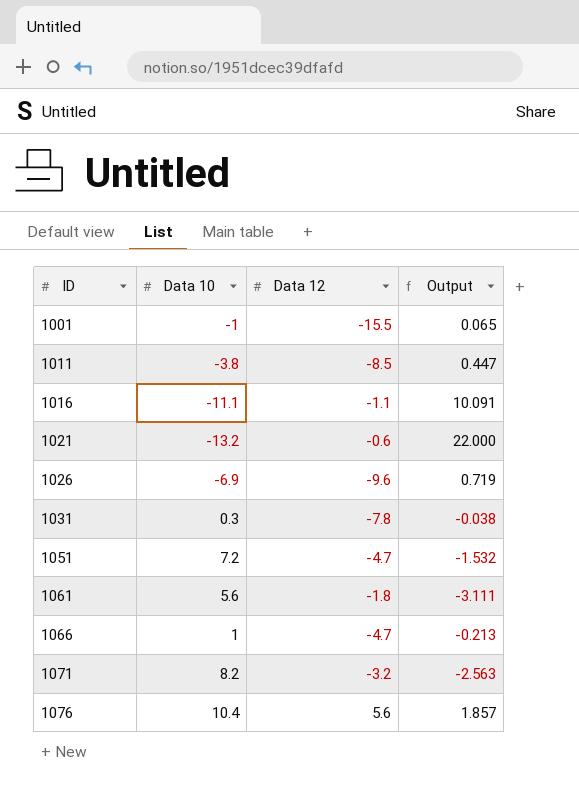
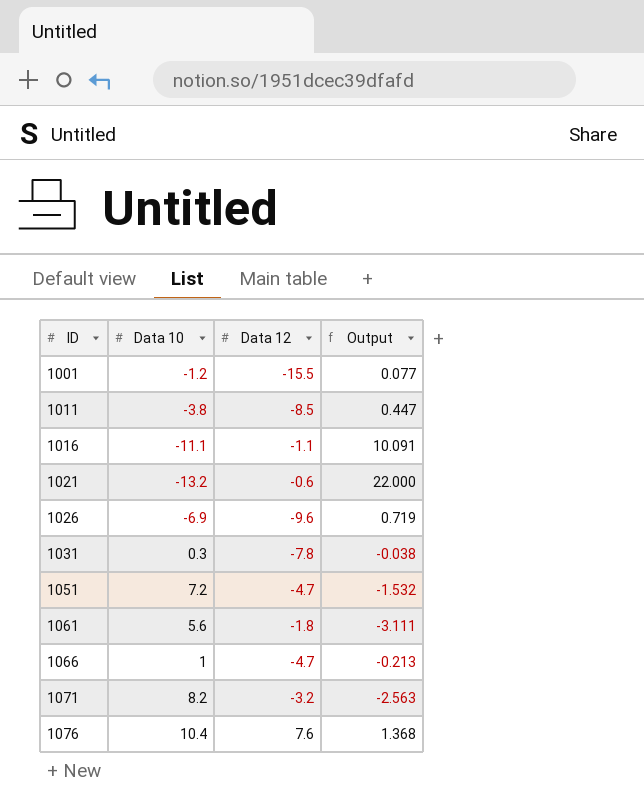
1001 | Data 10: -1 -> -1.2
1001 | Output: 0.065 -> 0.077
1076 | Data 12: 5.6 -> 7.6
1076 | Output: 1.857 -> 1.368

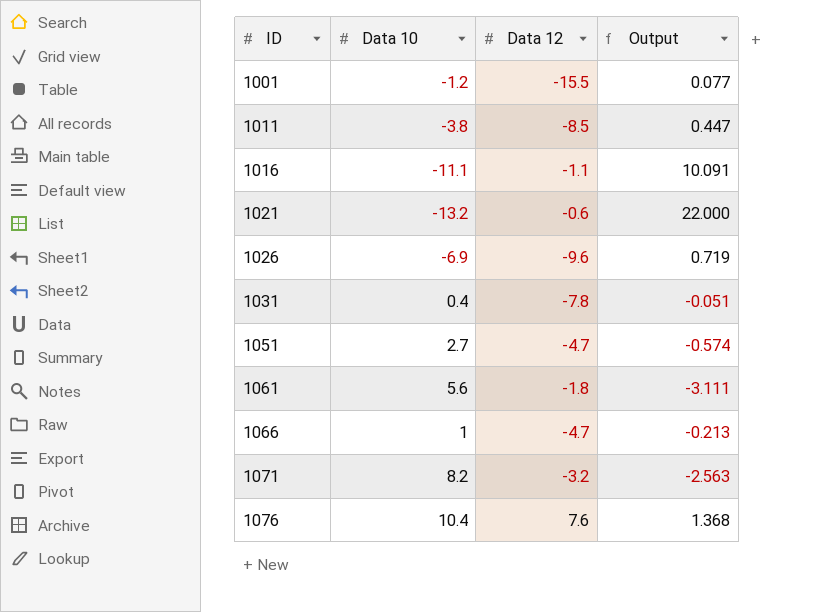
1031 | Data 10: 0.3 -> 0.4
1031 | Output: -0.038 -> -0.051
1051 | Data 10: 7.2 -> 2.7
1051 | Output: -1.532 -> -0.574

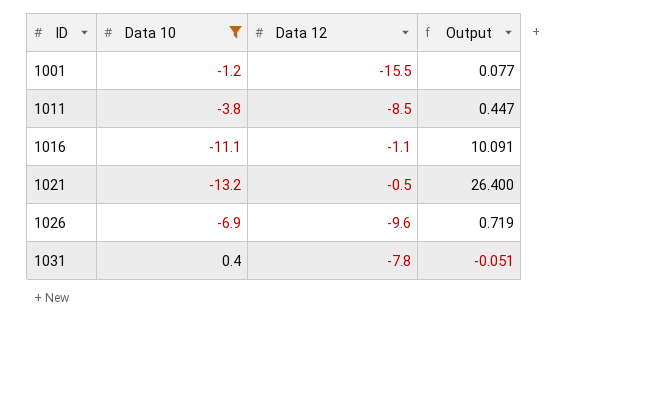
filter: none -> Data 10 <= 0.4
1021 | Data 12: -0.6 -> -0.5
1021 | Output: 22.000 -> 26.400

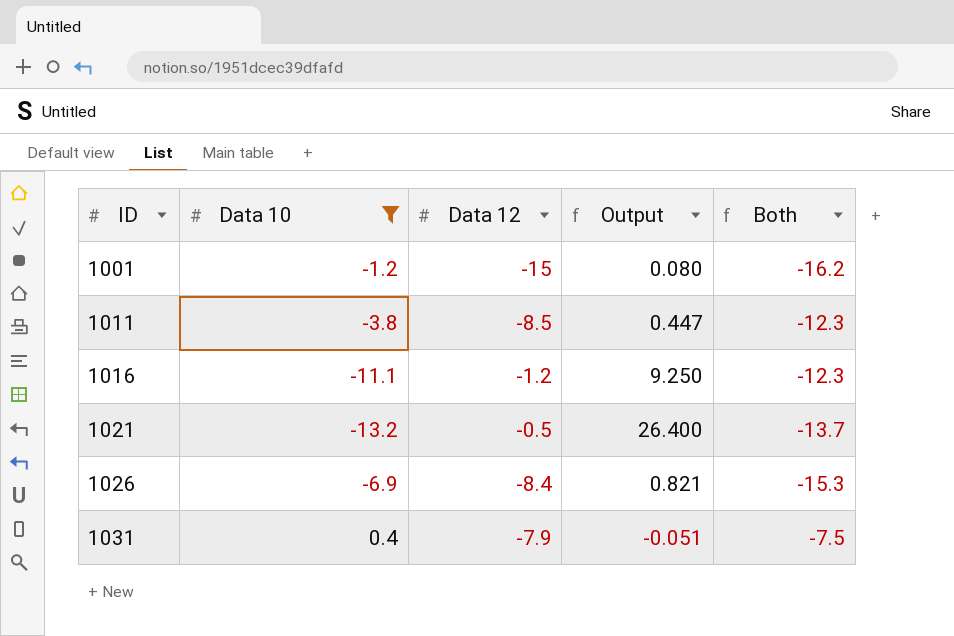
column Both | formula: none -> [Data 10] + [Data 12]
1001 | Data 12: -15.5 -> -15
1001 | Output: 0.077 -> 0.080
1016 | Data 12: -1.1 -> -1.2
1016 | Output: 10.091 -> 9.250
1026 | Data 12: -9.6 -> -8.4
1026 | Output: 0.719 -> 0.821
1031 | Data 12: -7.8 -> -7.9

